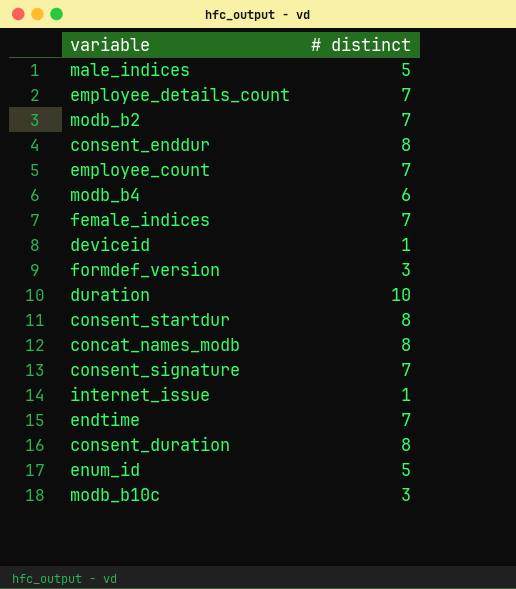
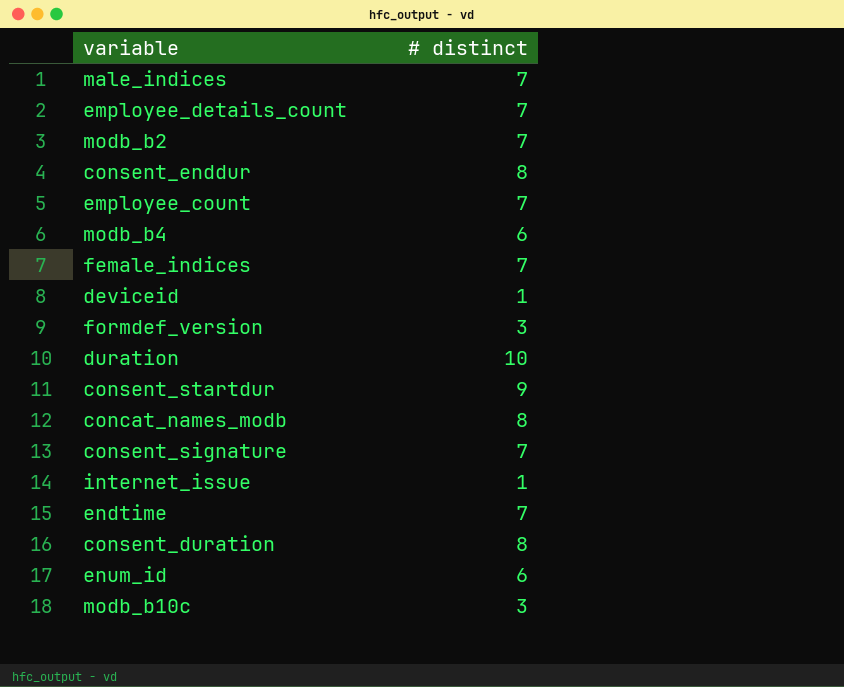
male_indices | # distinct: 5 -> 7
consent_startdur | # distinct: 8 -> 9
enum_id | # distinct: 5 -> 6

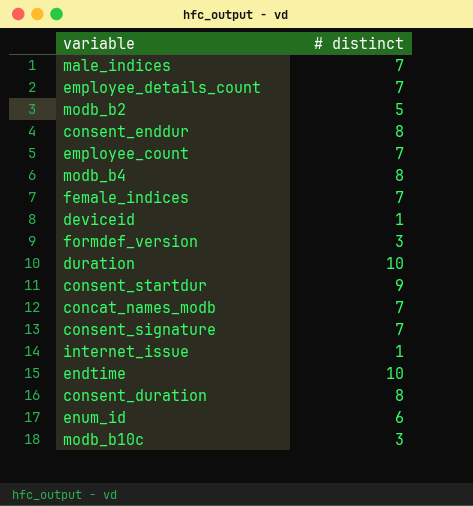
modb_b2 | # distinct: 7 -> 5
modb_b4 | # distinct: 6 -> 8
concat_names_modb | # distinct: 8 -> 7
endtime | # distinct: 7 -> 10

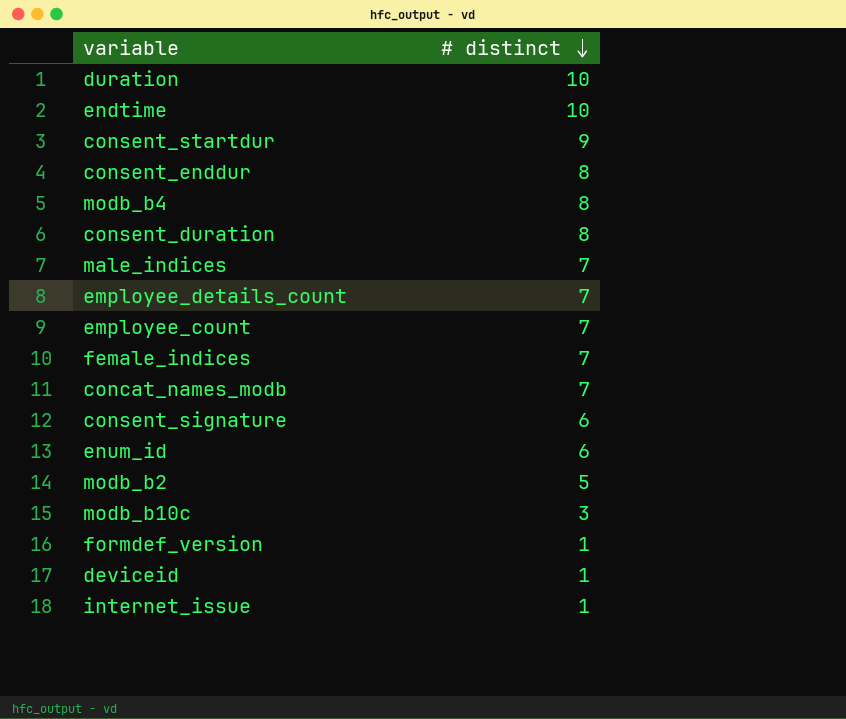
row order: none -> # distinct descending
consent_signature | # distinct: 7 -> 6
formdef_version | # distinct: 3 -> 1

